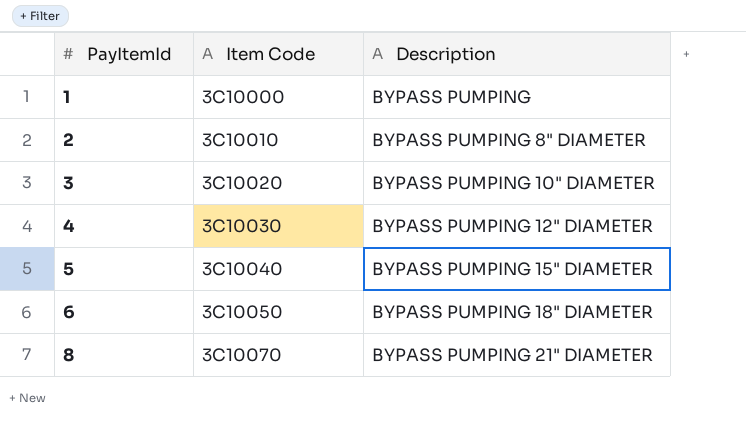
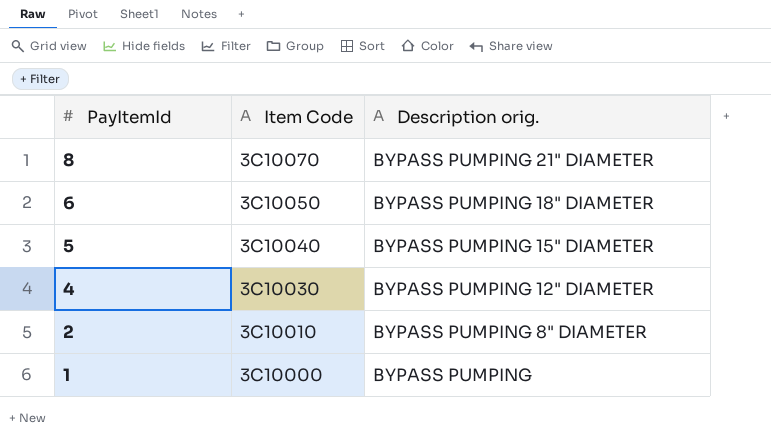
row order: PayItemId ascending -> PayItemId descending
column name: Description -> Description orig.
row 3: 3C10020 | BYPASS PUMPING 10" DIAMETER -> none

